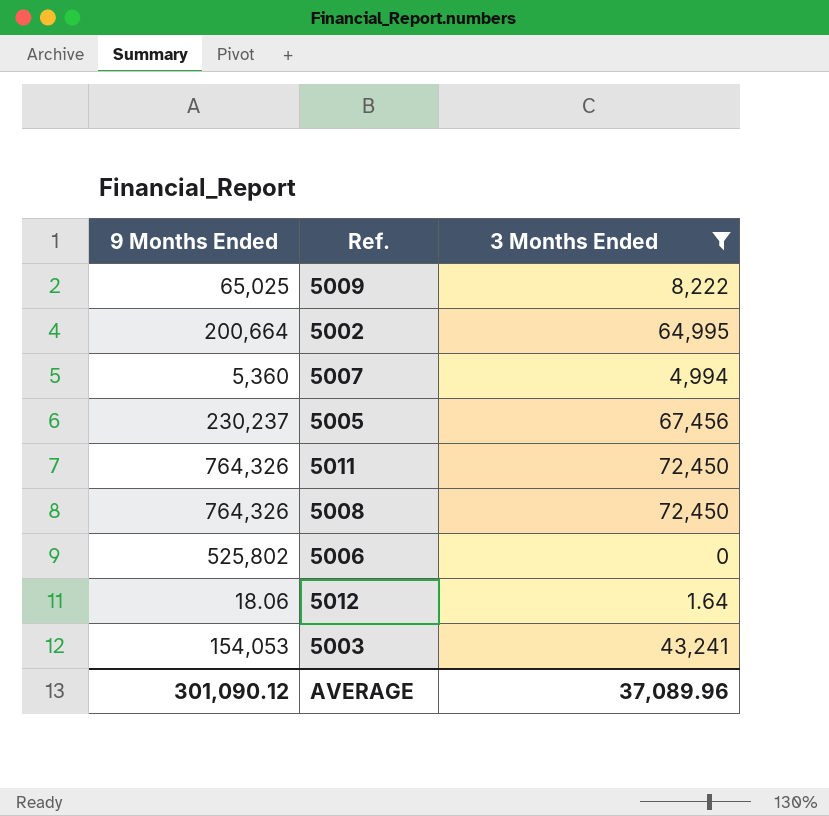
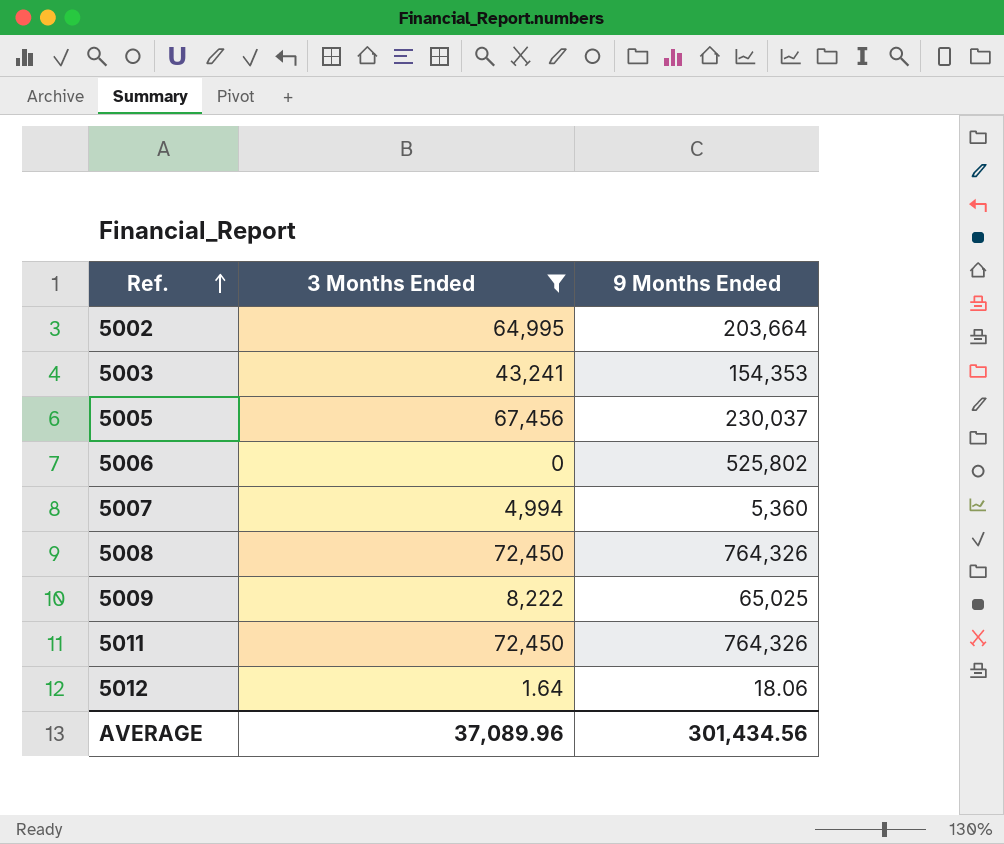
row order: none -> Ref. ascending
column 9 Months Ended | position: 1 -> 3
5002 | 9 Months Ended: 200,664 -> 203,664
5003 | 9 Months Ended: 154,053 -> 154,353
5005 | 9 Months Ended: 230,237 -> 230,037
AVERAGE | 9 Months Ended: 301,090.12 -> 301,434.56

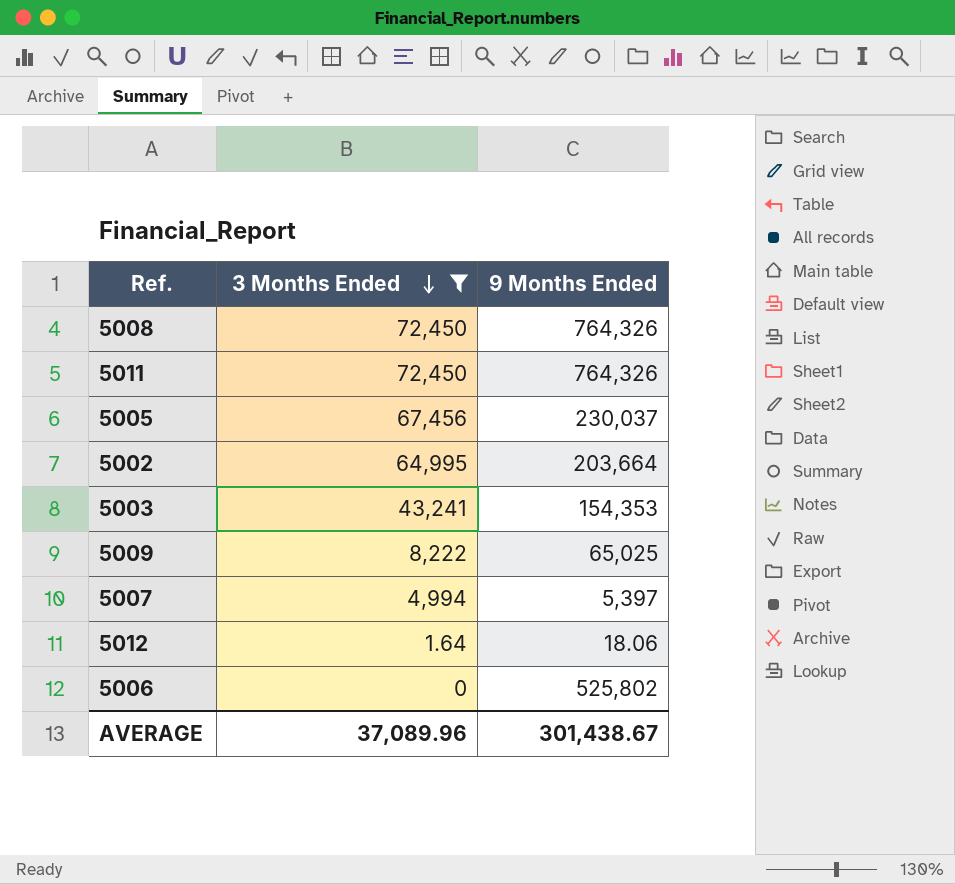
row order: Ref. ascending -> 3 Months Ended descending
5007 | 9 Months Ended: 5,360 -> 5,397
AVERAGE | 9 Months Ended: 301,434.56 -> 301,438.67

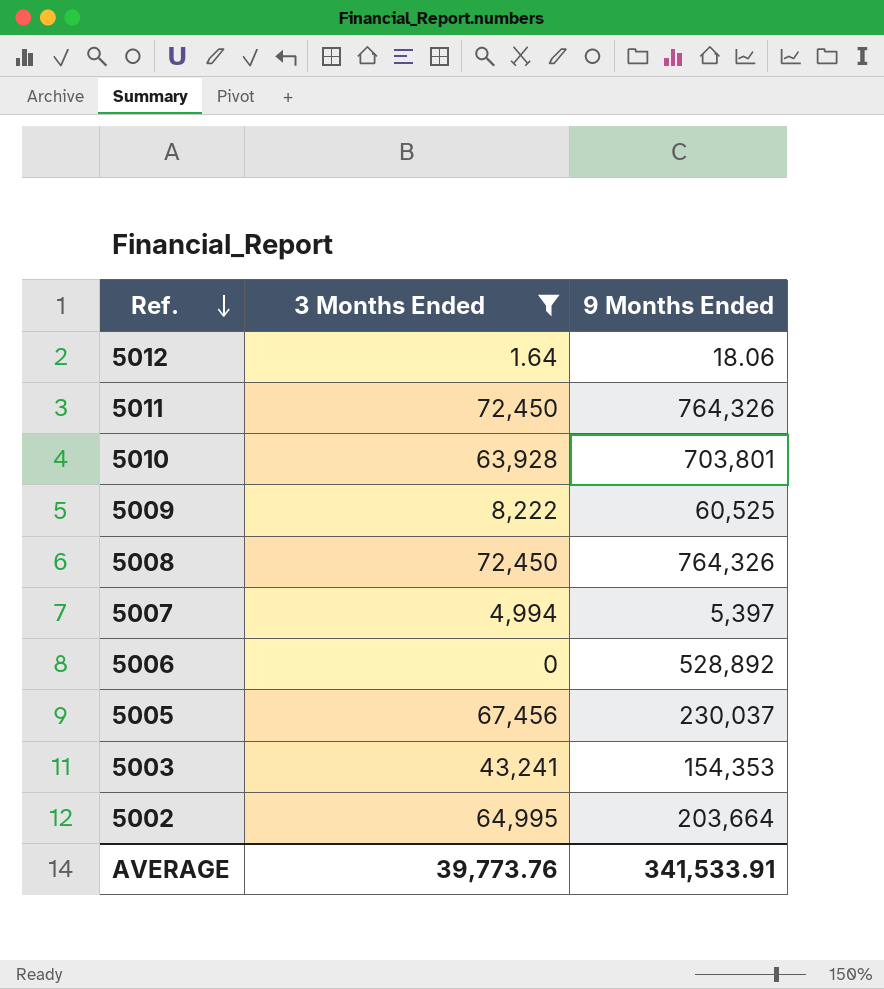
row order: 3 Months Ended descending -> Ref. descending
row 5010: none -> 63,928 | 703,801
5009 | 9 Months Ended: 65,025 -> 60,525
5006 | 9 Months Ended: 525,802 -> 528,892
AVERAGE | 3 Months Ended: 37,089.96 -> 39,773.76
AVERAGE | 9 Months Ended: 301,438.67 -> 341,533.91

